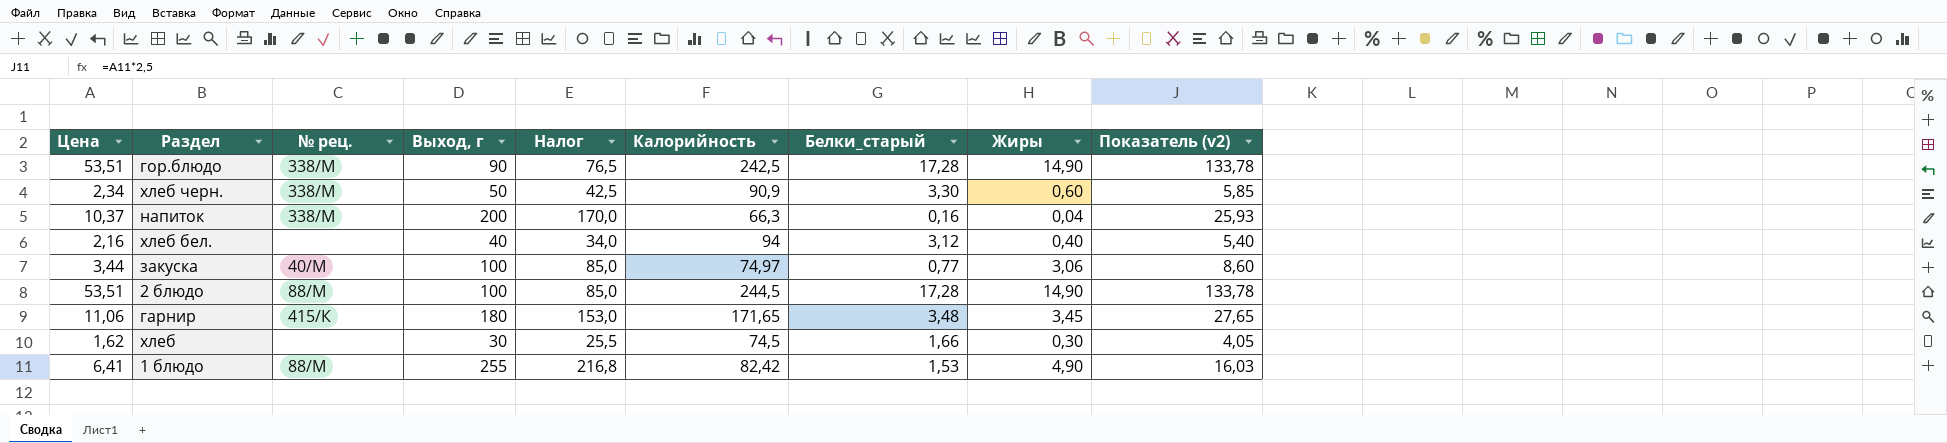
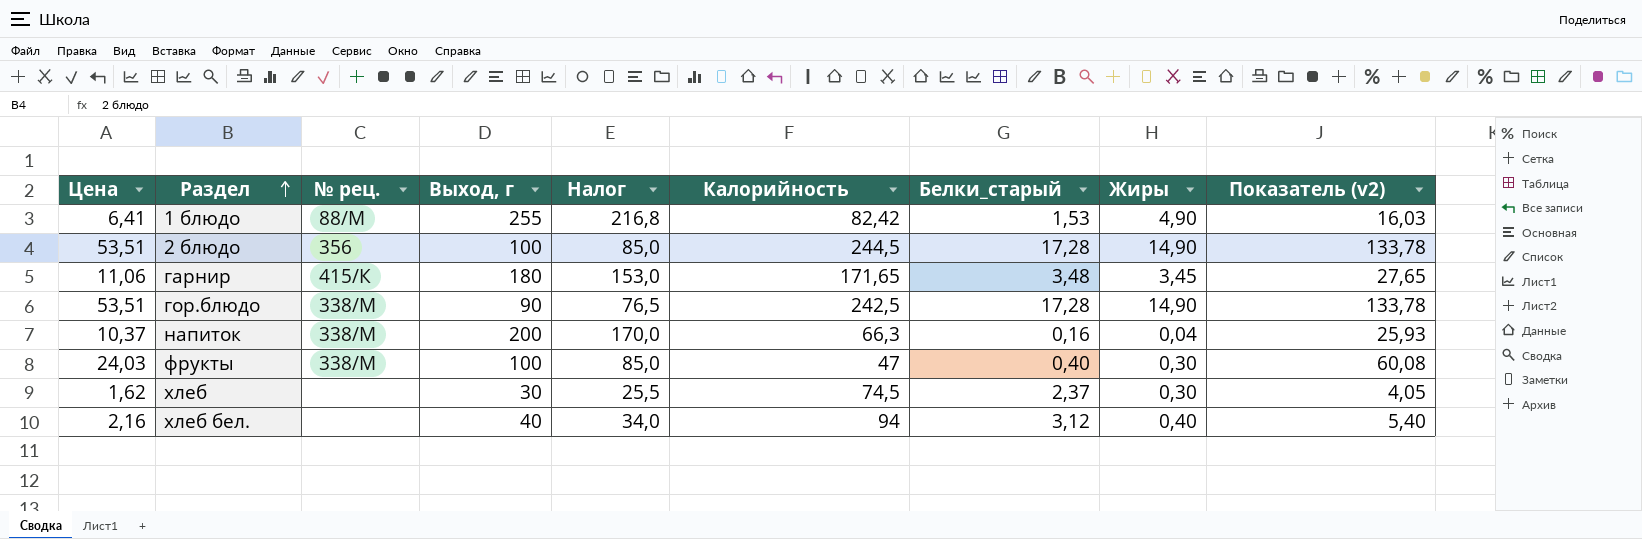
row order: none -> Раздел ascending
row хлеб черн.: 2,34 | 338/М | 50 | 42,5 | 90,9 | 3,30 | 0,60 | 5,85 -> none
row закуска: 3,44 | 40/М | 100 | 85,0 | 74,97 | 0,77 | 3,06 | 8,60 -> none
2 блюдо | № рец.: 88/М -> 356
row фрукты: none -> 24,03 | 338/М | 100 | 85,0 | 47 | 0,40 | 0,30 | 60,08
хлеб | Белки_старый: 1,66 -> 2,37

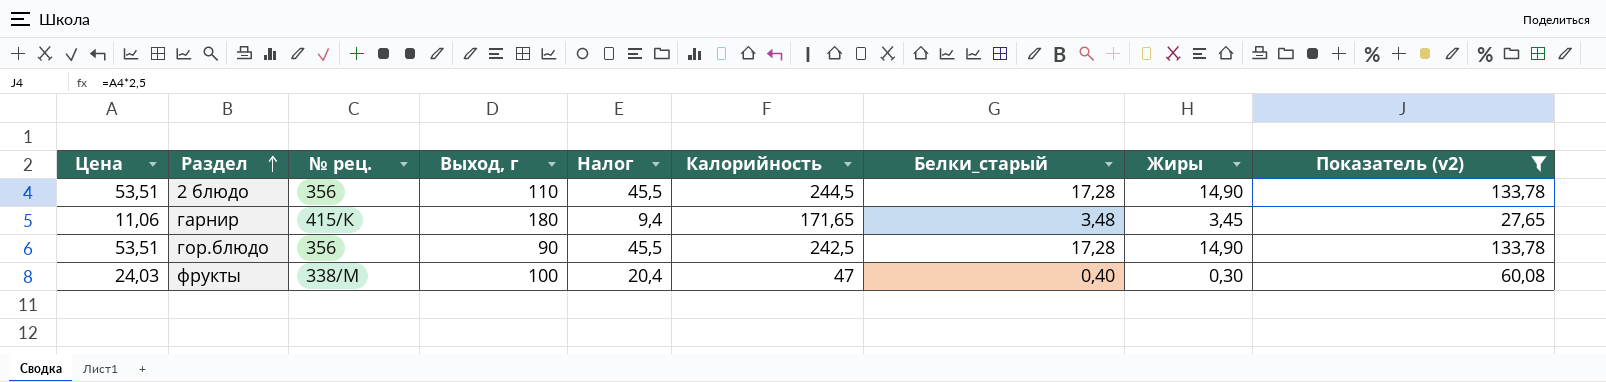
filter: none -> Показатель (v2) >= 27,65
column Налог | formula: [Выход, г] * 0,85 -> [Цена] * 0,85
2 блюдо | Выход, г: 100 -> 110
гор.блюдо | № рец.: 338/М -> 356

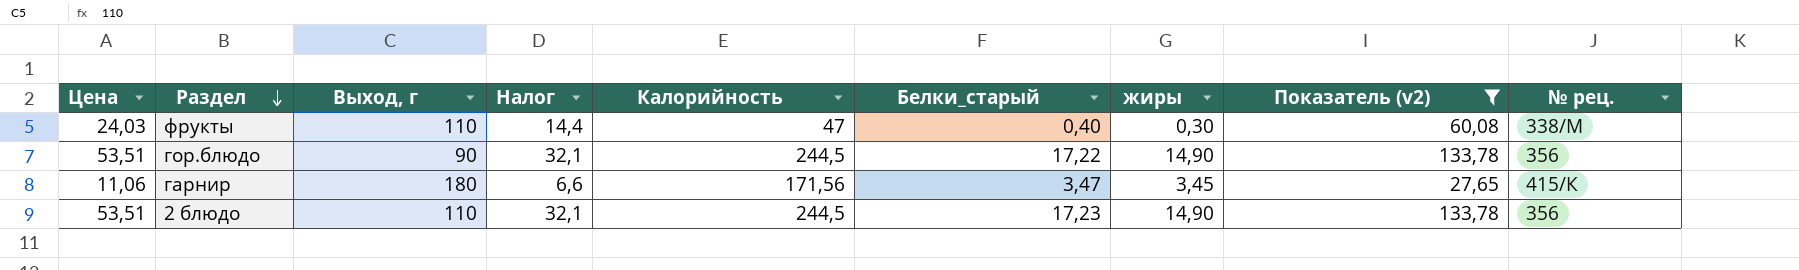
row order: Раздел ascending -> Раздел descending
column Налог | formula: [Цена] * 0,85 -> [Цена] * 0,6
column name: Жиры -> жиры
column № рец. | position: 3 -> 9
фрукты | Выход, г: 100 -> 110
гор.блюдо | Калорийность: 242,5 -> 244,5
гор.блюдо | Белки_старый: 17,28 -> 17,22
гарнир | Калорийность: 171,65 -> 171,56
гарнир | Белки_старый: 3,48 -> 3,47
2 блюдо | Белки_старый: 17,28 -> 17,23

